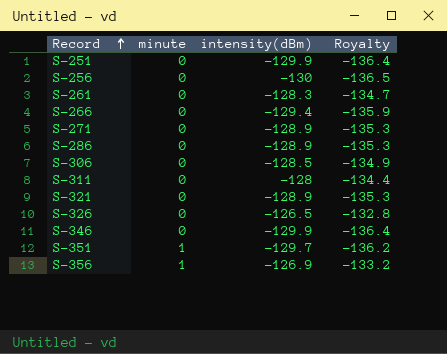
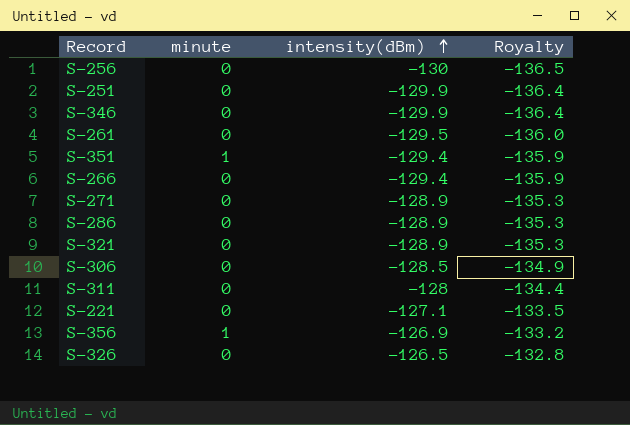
row order: Record ascending -> intensity(dBm) ascending
S-261 | intensity(dBm): -128.3 -> -129.5
S-261 | Royalty: -134.7 -> -136.0
S-351 | intensity(dBm): -129.7 -> -129.4
S-351 | Royalty: -136.2 -> -135.9
row S-221: none -> 0 | -127.1 | -133.5

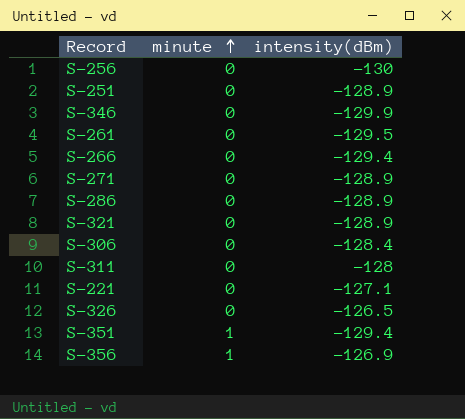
row order: intensity(dBm) ascending -> minute ascending
column Royalty | formula: [intensity(dBm)] * 1.05 -> none
S-251 | intensity(dBm): -129.9 -> -128.9
S-306 | intensity(dBm): -128.5 -> -128.4

